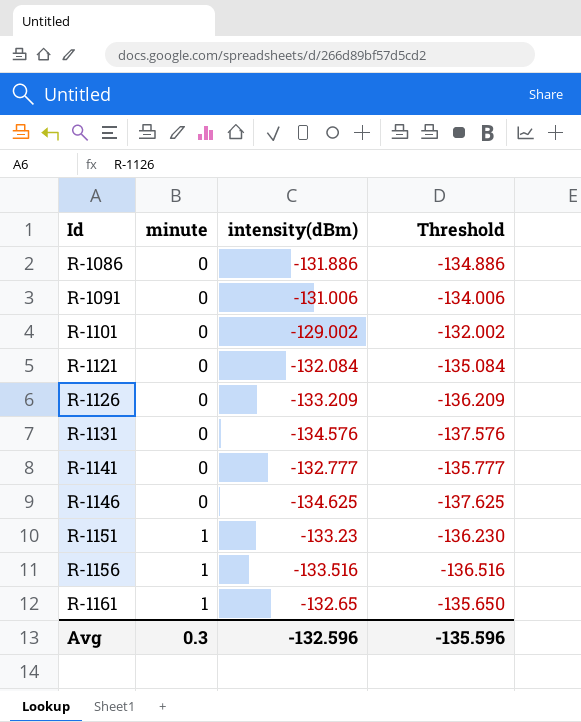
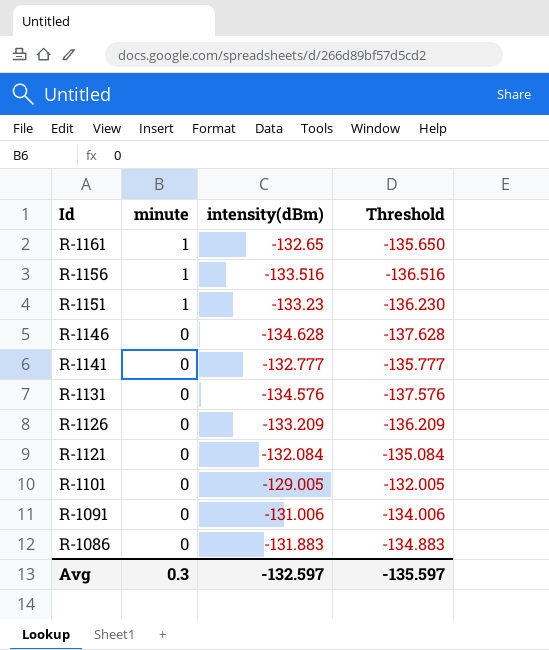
row order: Id ascending -> Id descending
R-1146 | intensity(dBm): -134.625 -> -134.628
R-1146 | Threshold: -137.625 -> -137.628
R-1101 | intensity(dBm): -129.002 -> -129.005
R-1101 | Threshold: -132.002 -> -132.005
R-1086 | intensity(dBm): -131.886 -> -131.883
R-1086 | Threshold: -134.886 -> -134.883
Avg | intensity(dBm): -132.596 -> -132.597
Avg | Threshold: -135.596 -> -135.597

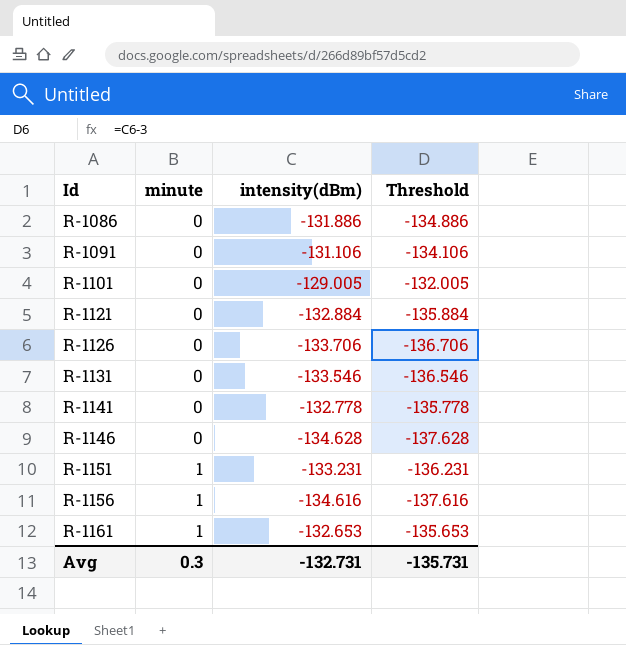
row order: Id descending -> Id ascending
R-1086 | intensity(dBm): -131.883 -> -131.886
R-1086 | Threshold: -134.883 -> -134.886
R-1091 | intensity(dBm): -131.006 -> -131.106
R-1091 | Threshold: -134.006 -> -134.106
R-1121 | intensity(dBm): -132.084 -> -132.884
R-1121 | Threshold: -135.084 -> -135.884
R-1126 | intensity(dBm): -133.209 -> -133.706
R-1126 | Threshold: -136.209 -> -136.706
R-1131 | intensity(dBm): -134.576 -> -133.546
R-1131 | Threshold: -137.576 -> -136.546
R-1141 | intensity(dBm): -132.777 -> -132.778
R-1141 | Threshold: -135.777 -> -135.778
R-1151 | intensity(dBm): -133.23 -> -133.231
R-1151 | Threshold: -136.230 -> -136.231
R-1156 | intensity(dBm): -133.516 -> -134.616
R-1156 | Threshold: -136.516 -> -137.616
R-1161 | intensity(dBm): -132.65 -> -132.653
R-1161 | Threshold: -135.650 -> -135.653
Avg | intensity(dBm): -132.597 -> -132.731
Avg | Threshold: -135.597 -> -135.731

